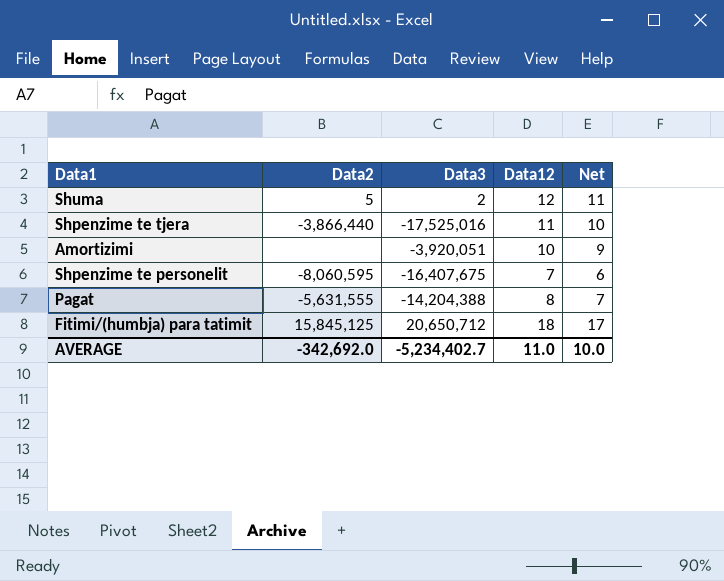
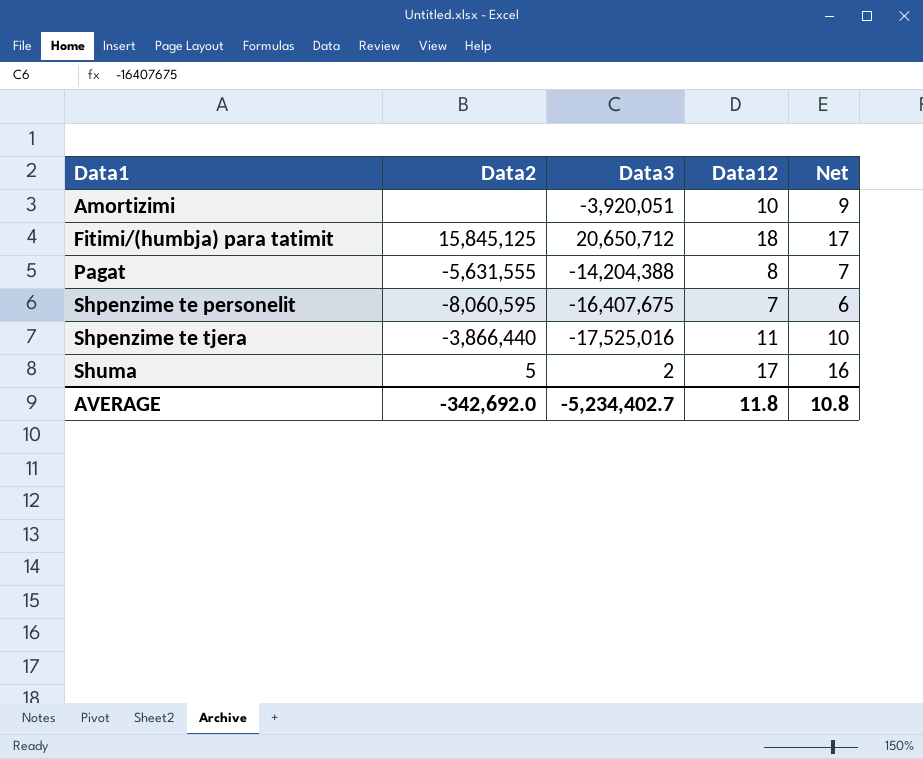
row order: none -> Data1 ascending
Shuma | Data12: 12 -> 17
Shuma | Net: 11 -> 16
AVERAGE | Data12: 11.0 -> 11.8
AVERAGE | Net: 10.0 -> 10.8

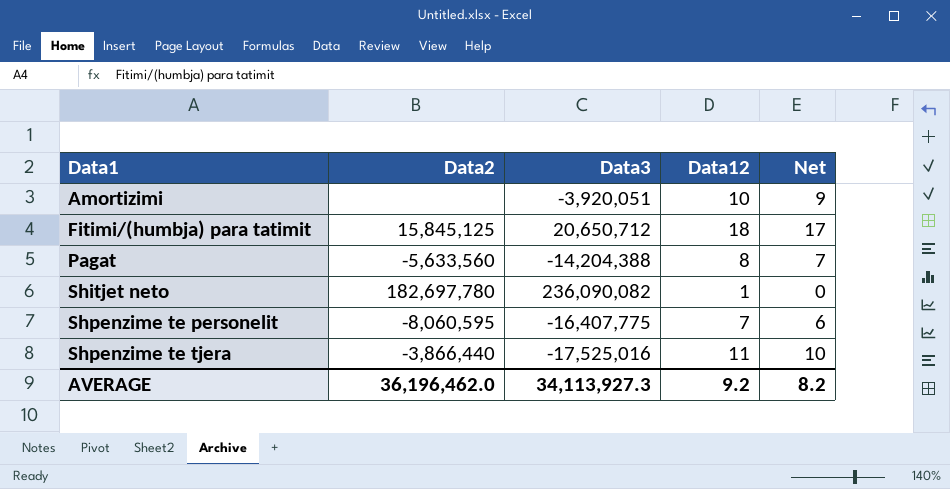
row Shuma: 5 | 2 | 17 | 16 -> none
Pagat | Data2: -5,631,555 -> -5,633,560
row Shitjet neto: none -> 182,697,780 | 236,090,082 | 1 | 0
Shpenzime te personelit | Data3: -16,407,675 -> -16,407,775
AVERAGE | Data2: -342,692.0 -> 36,196,462.0
AVERAGE | Data3: -5,234,402.7 -> 34,113,927.3
AVERAGE | Data12: 11.8 -> 9.2
AVERAGE | Net: 10.8 -> 8.2

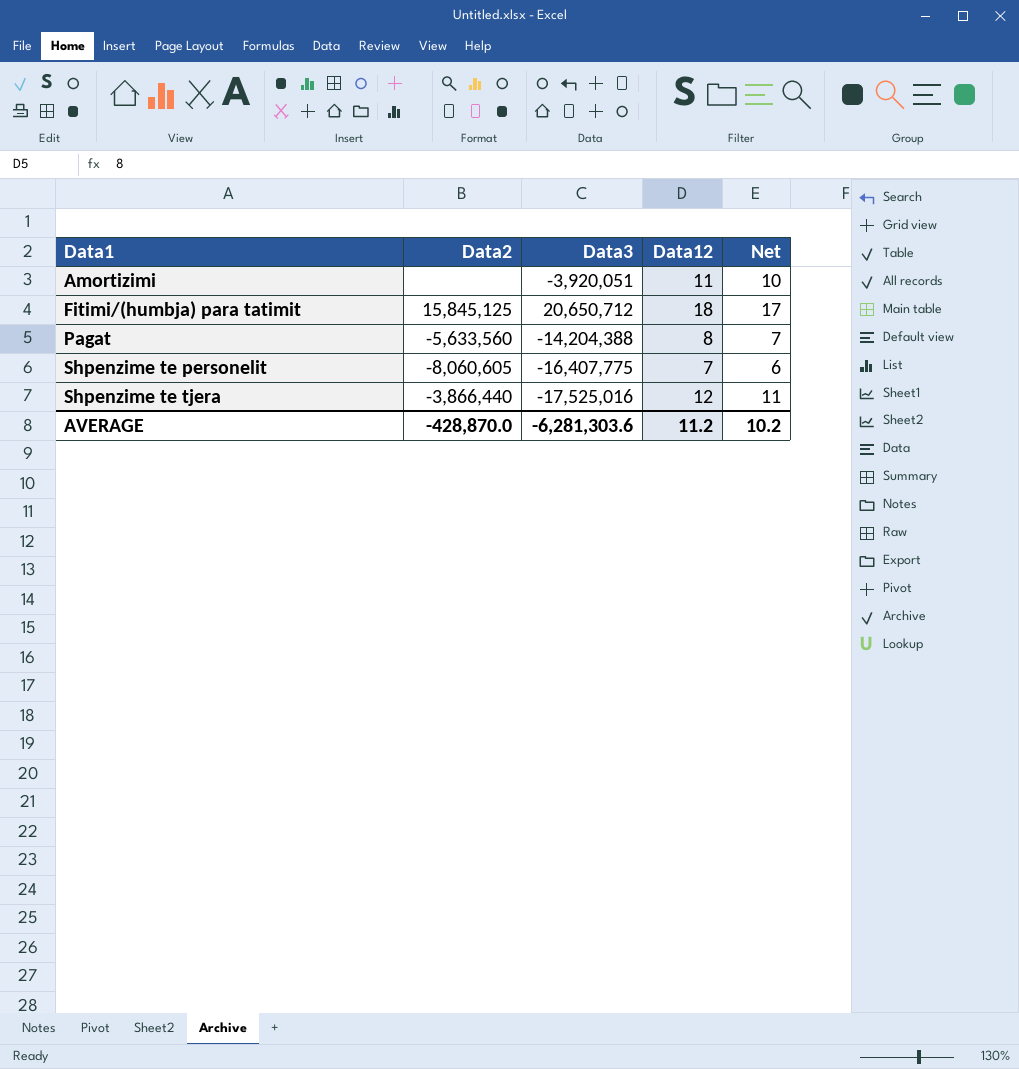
row Shitjet neto: 182,697,780 | 236,090,082 | 1 | 0 -> none
Amortizimi | Data12: 10 -> 11
Amortizimi | Net: 9 -> 10
Shpenzime te personelit | Data2: -8,060,595 -> -8,060,605
Shpenzime te tjera | Data12: 11 -> 12
Shpenzime te tjera | Net: 10 -> 11
AVERAGE | Data2: 36,196,462.0 -> -428,870.0
AVERAGE | Data3: 34,113,927.3 -> -6,281,303.6
AVERAGE | Data12: 9.2 -> 11.2
AVERAGE | Net: 8.2 -> 10.2

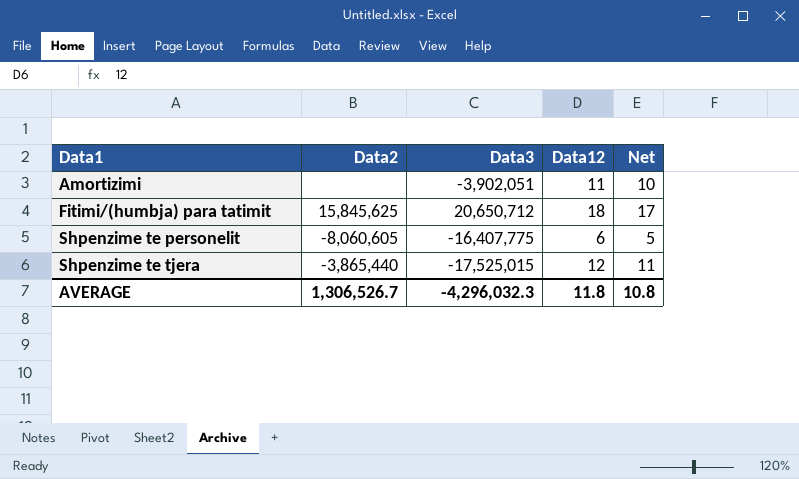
row Pagat: -5,633,560 | -14,204,388 | 8 | 7 -> none
Amortizimi | Data3: -3,920,051 -> -3,902,051
Fitimi/(humbja) para tatimit | Data2: 15,845,125 -> 15,845,625
Shpenzime te personelit | Data12: 7 -> 6
Shpenzime te personelit | Net: 6 -> 5
Shpenzime te tjera | Data2: -3,866,440 -> -3,865,440
Shpenzime te tjera | Data3: -17,525,016 -> -17,525,015
AVERAGE | Data2: -428,870.0 -> 1,306,526.7
AVERAGE | Data3: -6,281,303.6 -> -4,296,032.3
AVERAGE | Data12: 11.2 -> 11.8
AVERAGE | Net: 10.2 -> 10.8

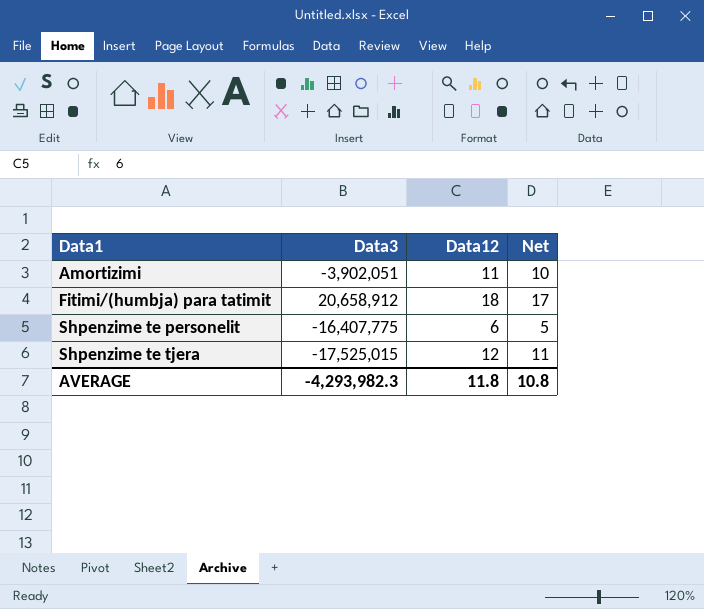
column Data2 | position: 2 -> none
Fitimi/(humbja) para tatimit | Data3: 20,650,712 -> 20,658,912
AVERAGE | Data3: -4,296,032.3 -> -4,293,982.3

